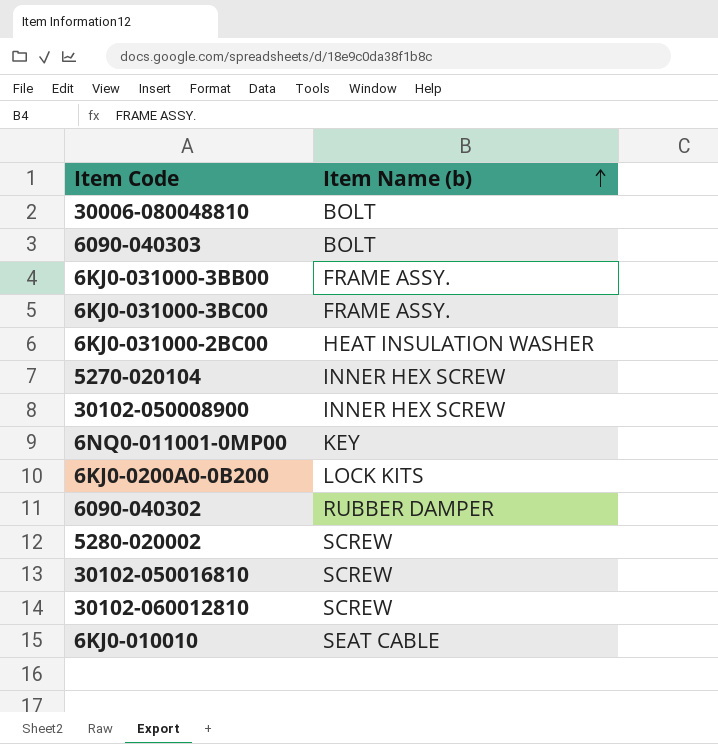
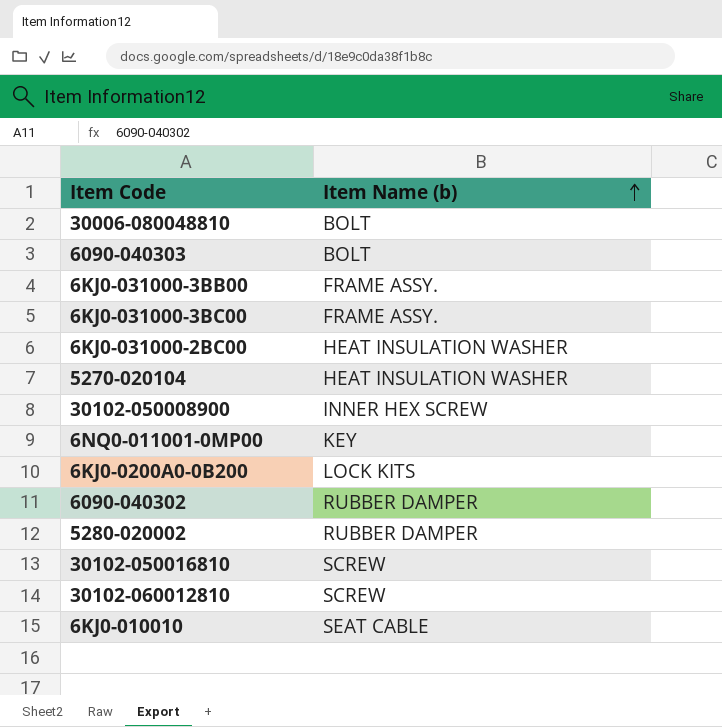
5270-020104 | Item Name (b): INNER HEX SCREW -> HEAT INSULATION WASHER
5280-020002 | Item Name (b): SCREW -> RUBBER DAMPER

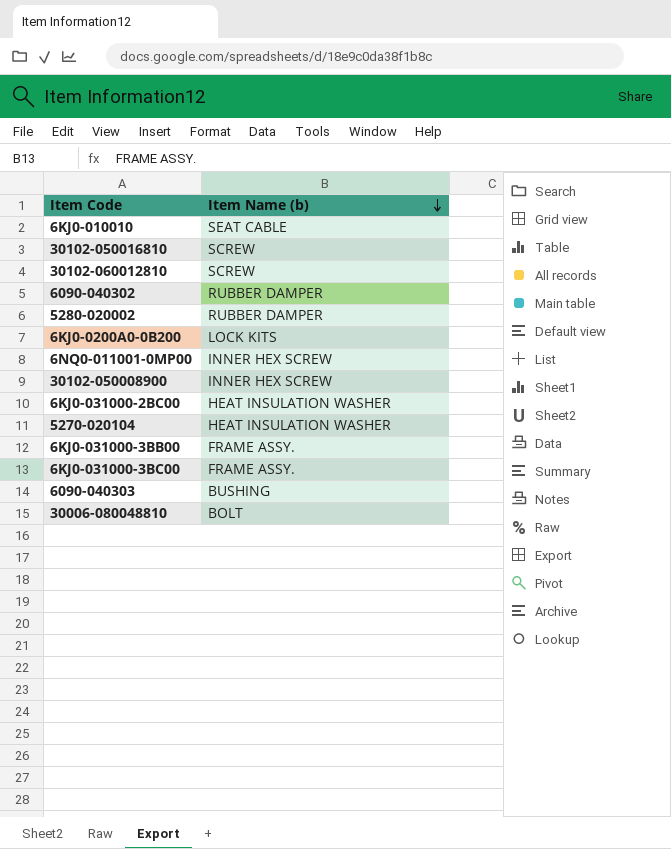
row order: Item Name (b) ascending -> Item Name (b) descending
6NQ0-011001-0MP00 | Item Name (b): KEY -> INNER HEX SCREW
6090-040303 | Item Name (b): BOLT -> BUSHING

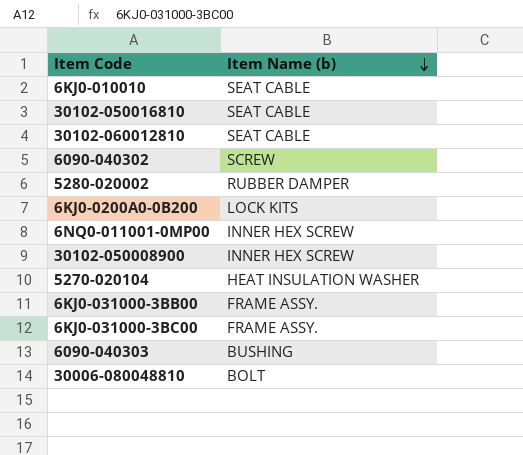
row 6KJ0-031000-2BC00: HEAT INSULATION WASHER -> none
30102-050016810 | Item Name (b): SCREW -> SEAT CABLE
30102-060012810 | Item Name (b): SCREW -> SEAT CABLE
6090-040302 | Item Name (b): RUBBER DAMPER -> SCREW

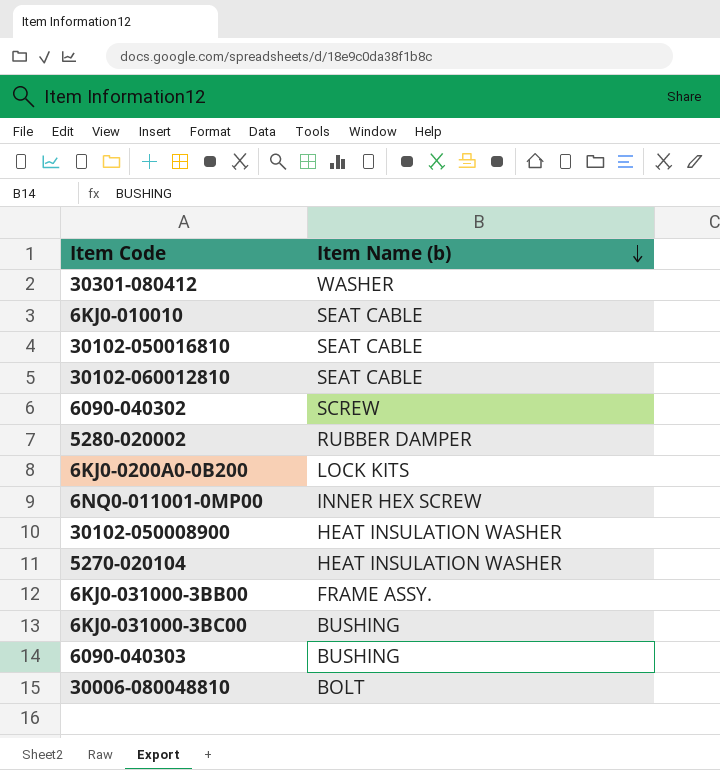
row 30301-080412: none -> WASHER
30102-050008900 | Item Name (b): INNER HEX SCREW -> HEAT INSULATION WASHER
6KJ0-031000-3BC00 | Item Name (b): FRAME ASSY. -> BUSHING

